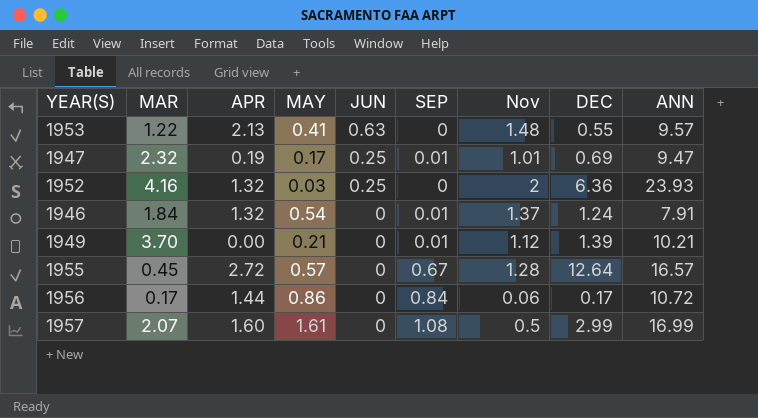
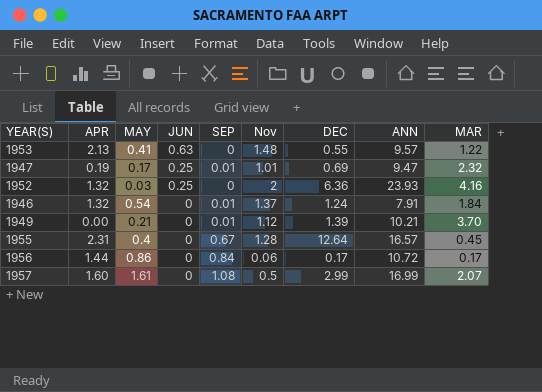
column MAR | position: 2 -> 9
1955 | APR: 2.72 -> 2.31
1955 | MAY: 0.57 -> 0.4

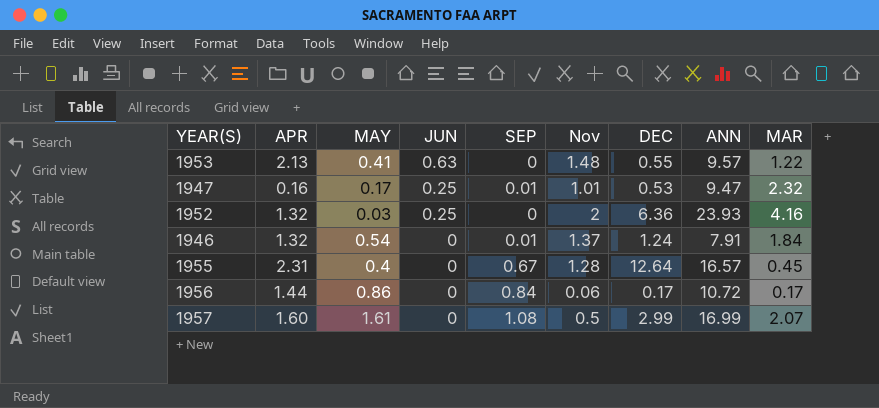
row 1949: 0.00 | 0.21 | 0 | 0.01 | 1.12 | 1.39 | 10.21 | 3.70 -> none
1947 | APR: 0.19 -> 0.16
1947 | DEC: 0.69 -> 0.53

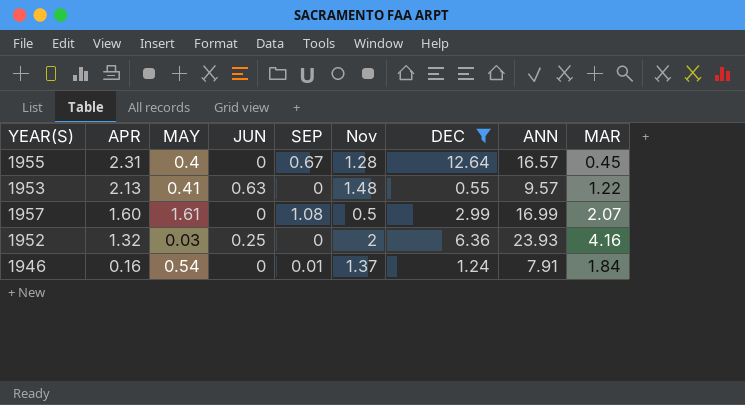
filter: none -> DEC >= 0.55
row order: JUN descending -> APR descending
1946 | APR: 1.32 -> 0.16

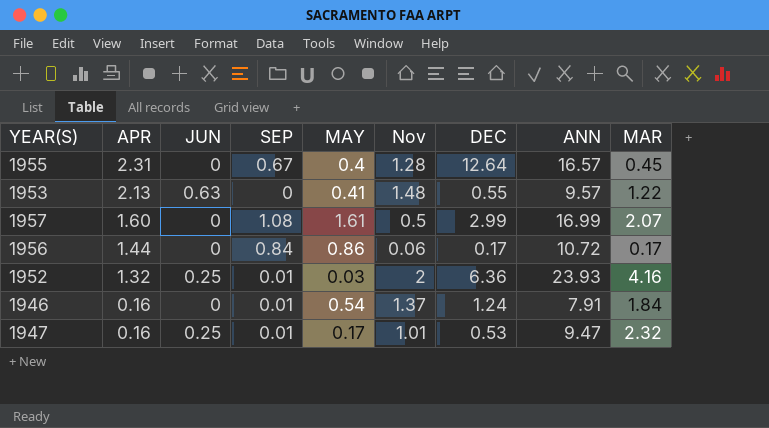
filter: DEC >= 0.55 -> none
column MAY | position: 3 -> 5
1952 | SEP: 0 -> 0.01

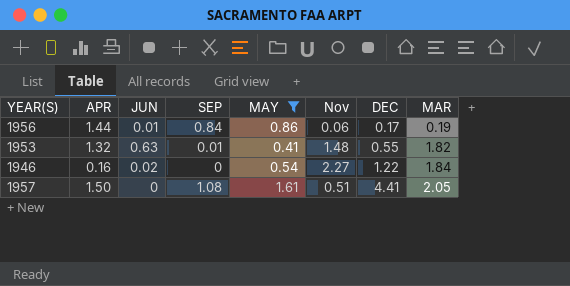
filter: none -> MAY >= 0.41
row order: APR descending -> DEC ascending
column ANN | position: 8 -> none
1956 | JUN: 0 -> 0.01
1956 | MAR: 0.17 -> 0.19
1953 | APR: 2.13 -> 1.32
1953 | SEP: 0 -> 0.01
1953 | MAR: 1.22 -> 1.82
1946 | JUN: 0 -> 0.02
1946 | SEP: 0.01 -> 0
1946 | Nov: 1.37 -> 2.27
1946 | DEC: 1.24 -> 1.22
1957 | APR: 1.60 -> 1.50
1957 | Nov: 0.5 -> 0.51
1957 | DEC: 2.99 -> 4.41
1957 | MAR: 2.07 -> 2.05

